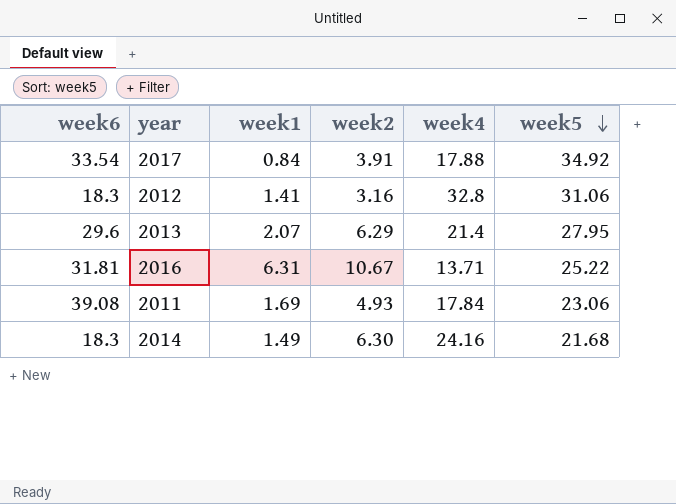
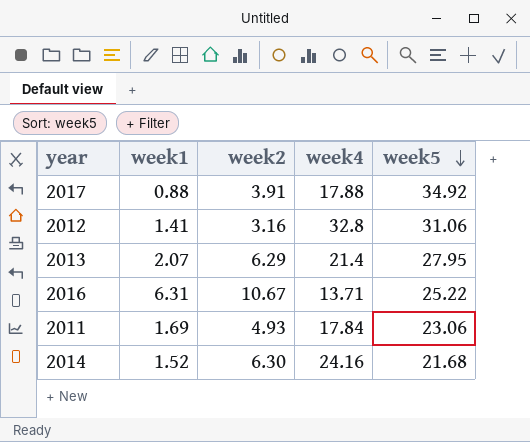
column week6 | position: 1 -> none
2017 | week1: 0.84 -> 0.88
2014 | week1: 1.49 -> 1.52

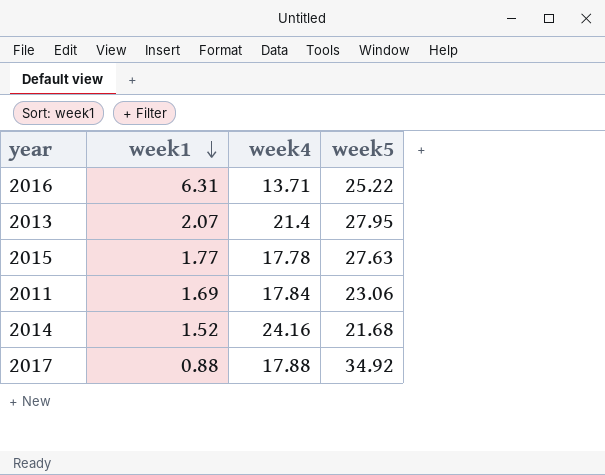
row order: week5 descending -> week1 descending
column week2 | position: 3 -> none
row 2012: 1.41 | 3.16 | 32.8 | 31.06 -> none
row 2015: none -> 1.77 | 17.78 | 27.63

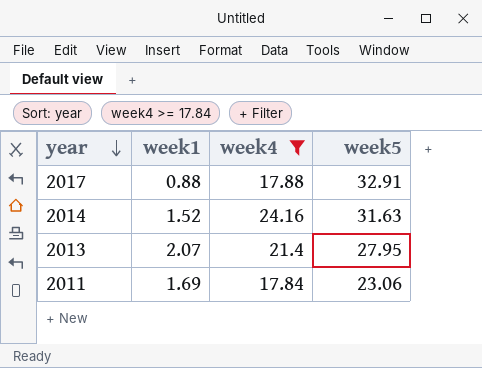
filter: none -> week4 >= 17.84
row order: week1 descending -> year descending
2017 | week5: 34.92 -> 32.91
2014 | week5: 21.68 -> 31.63

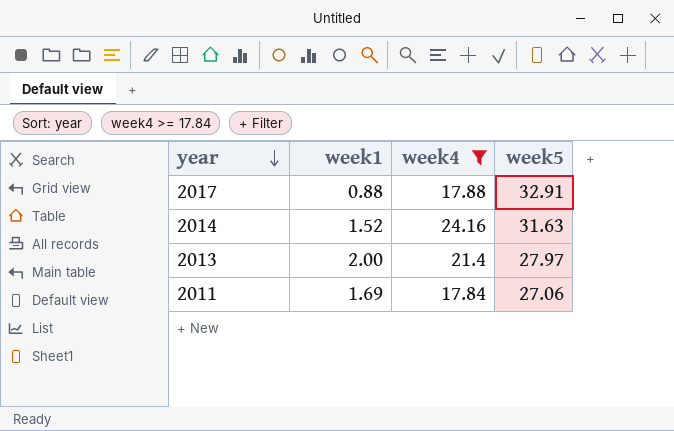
2013 | week1: 2.07 -> 2.00
2013 | week5: 27.95 -> 27.97
2011 | week5: 23.06 -> 27.06

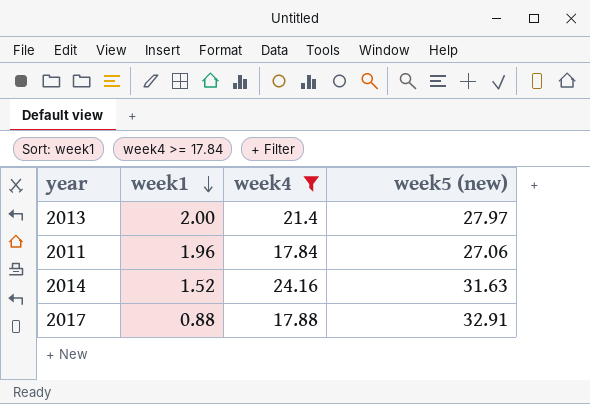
row order: year descending -> week1 descending
column name: week5 -> week5 (new)
2011 | week1: 1.69 -> 1.96

